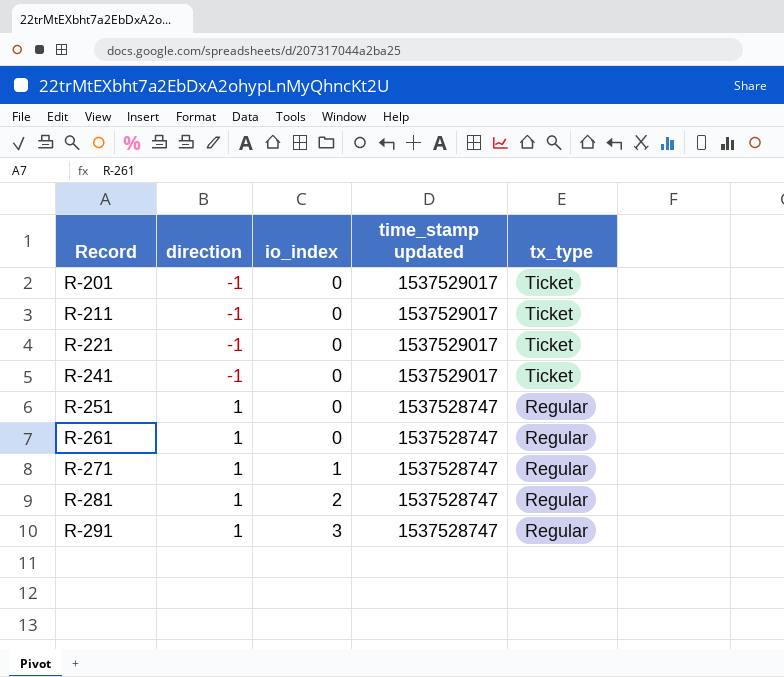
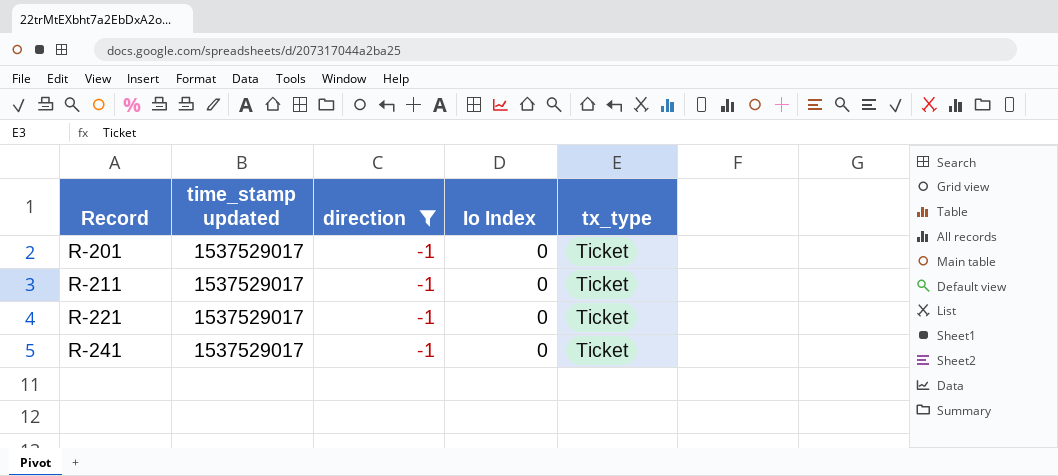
filter: none -> direction = -1
column time_stamp updated | position: 4 -> 2
column name: io_index -> Io Index

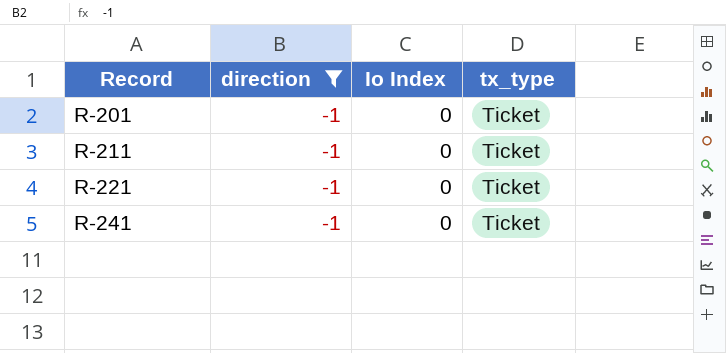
column time_stamp updated | position: 2 -> none

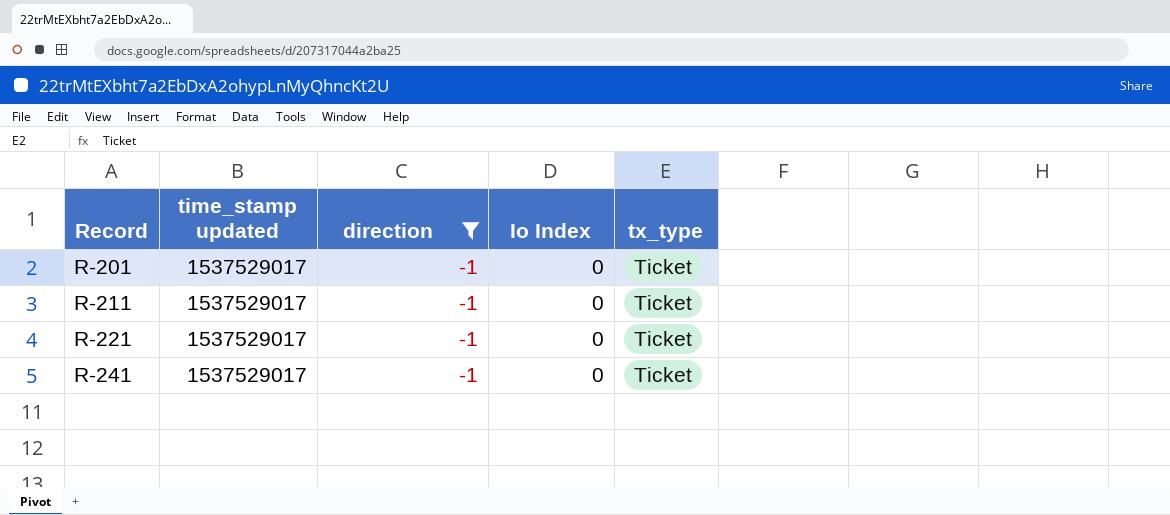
column time_stamp updated | position: none -> 2

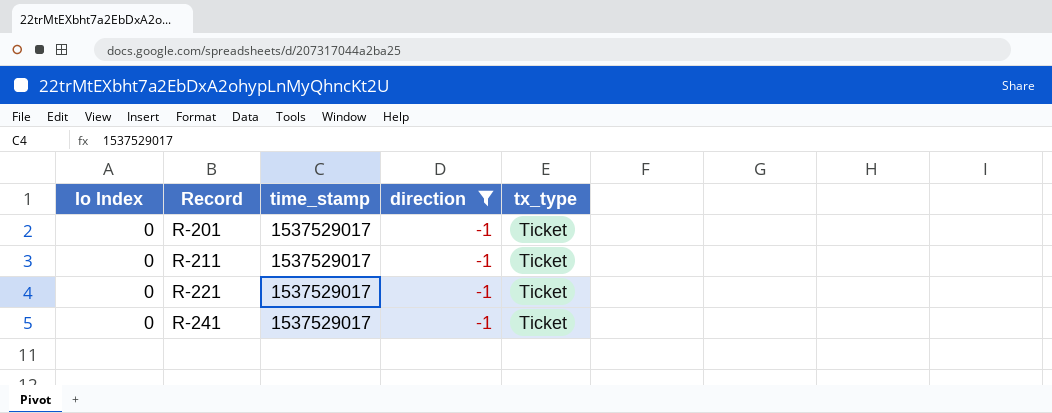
column Io Index | position: 4 -> 1
column name: time_stamp updated -> time_stamp

